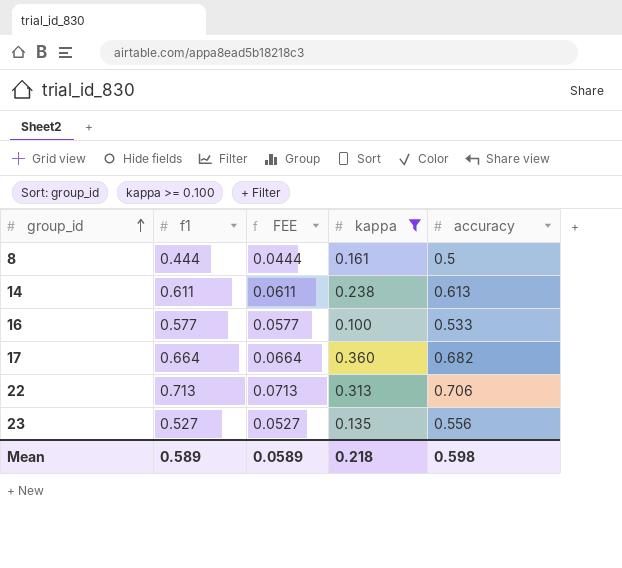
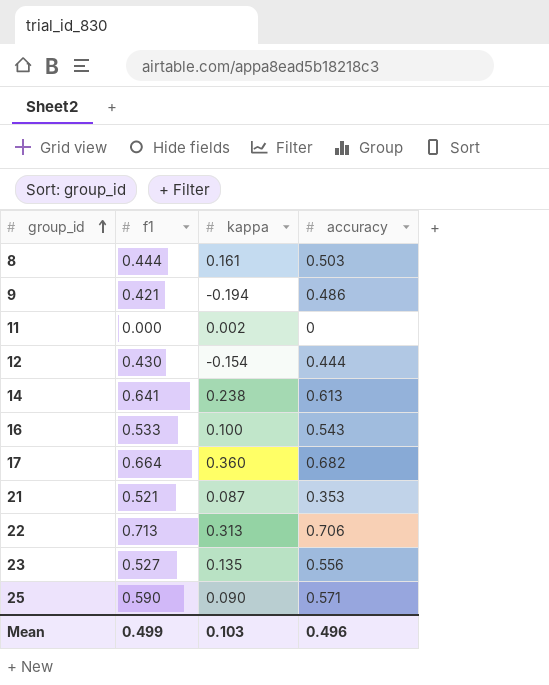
filter: kappa >= 0.100 -> none
column FEE | formula: [f1] * 0.1 -> none
8 | accuracy: 0.5 -> 0.503
14 | f1: 0.611 -> 0.641
16 | f1: 0.577 -> 0.533
16 | accuracy: 0.533 -> 0.543
Mean | f1: 0.589 -> 0.499
Mean | kappa: 0.218 -> 0.103
Mean | accuracy: 0.598 -> 0.496

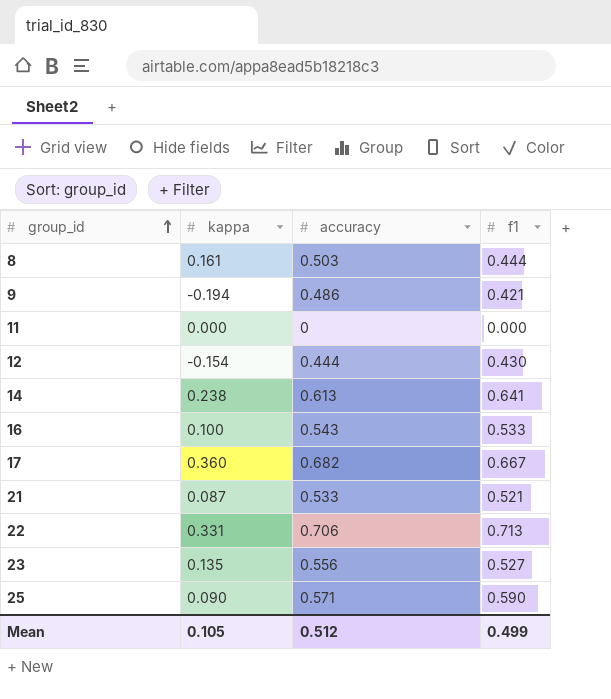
column f1 | position: 2 -> 4
11 | kappa: 0.002 -> 0.000
17 | f1: 0.664 -> 0.667
21 | accuracy: 0.353 -> 0.533
22 | kappa: 0.313 -> 0.331
Mean | kappa: 0.103 -> 0.105
Mean | accuracy: 0.496 -> 0.512

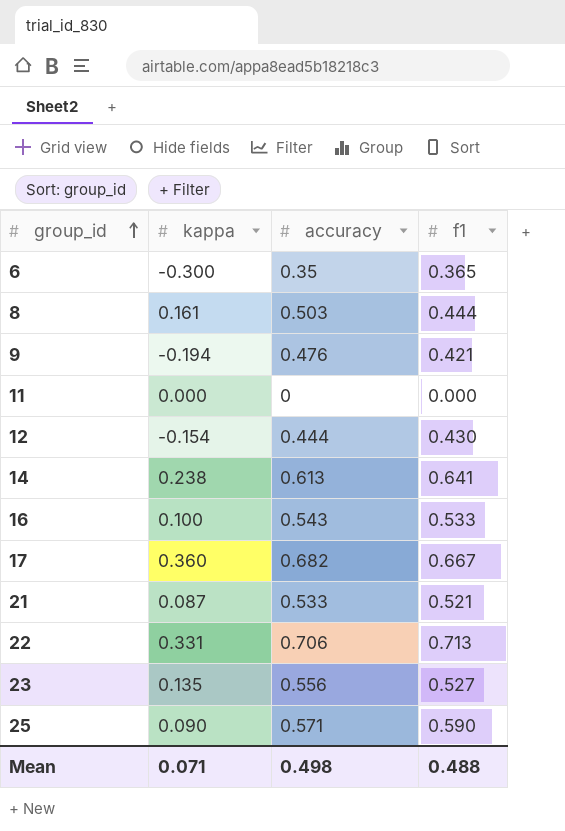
row 6: none -> -0.300 | 0.35 | 0.365
9 | accuracy: 0.486 -> 0.476
Mean | kappa: 0.105 -> 0.071
Mean | accuracy: 0.512 -> 0.498
Mean | f1: 0.499 -> 0.488

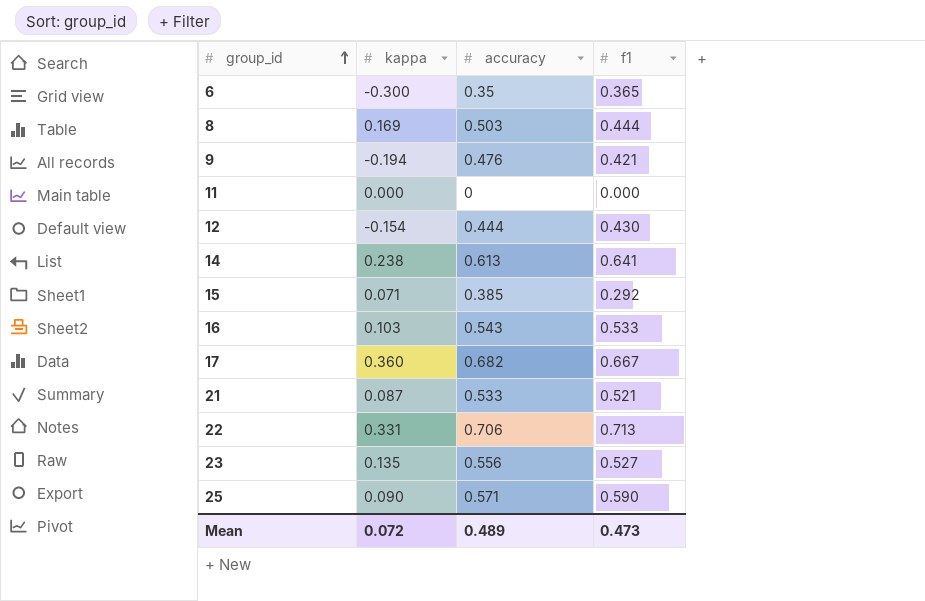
8 | kappa: 0.161 -> 0.169
row 15: none -> 0.071 | 0.385 | 0.292
16 | kappa: 0.100 -> 0.103
Mean | kappa: 0.071 -> 0.072
Mean | accuracy: 0.498 -> 0.489
Mean | f1: 0.488 -> 0.473

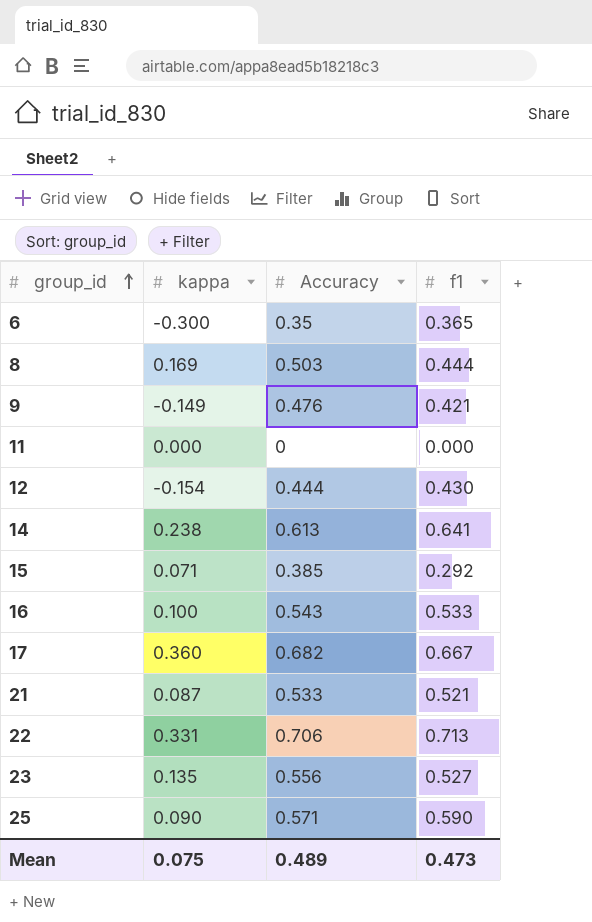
column name: accuracy -> Accuracy
9 | kappa: -0.194 -> -0.149
16 | kappa: 0.103 -> 0.100
Mean | kappa: 0.072 -> 0.075

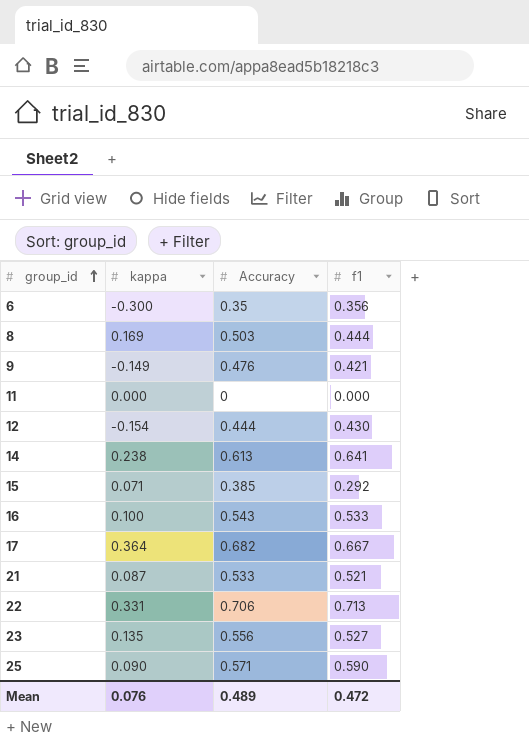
6 | f1: 0.365 -> 0.356
17 | kappa: 0.360 -> 0.364
Mean | kappa: 0.075 -> 0.076
Mean | f1: 0.473 -> 0.472

